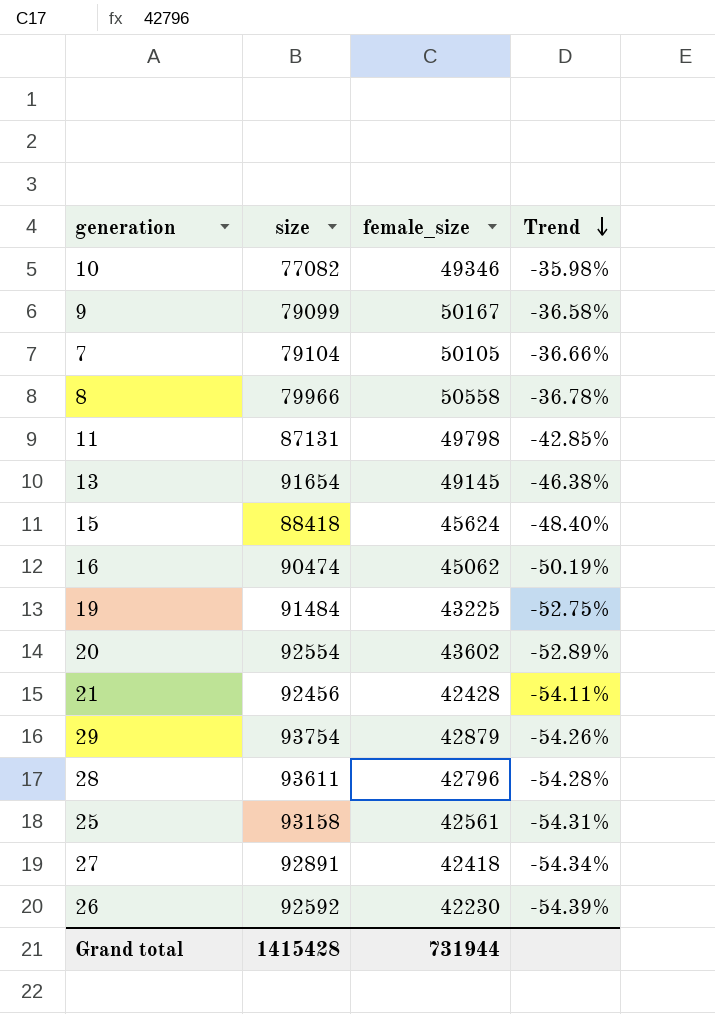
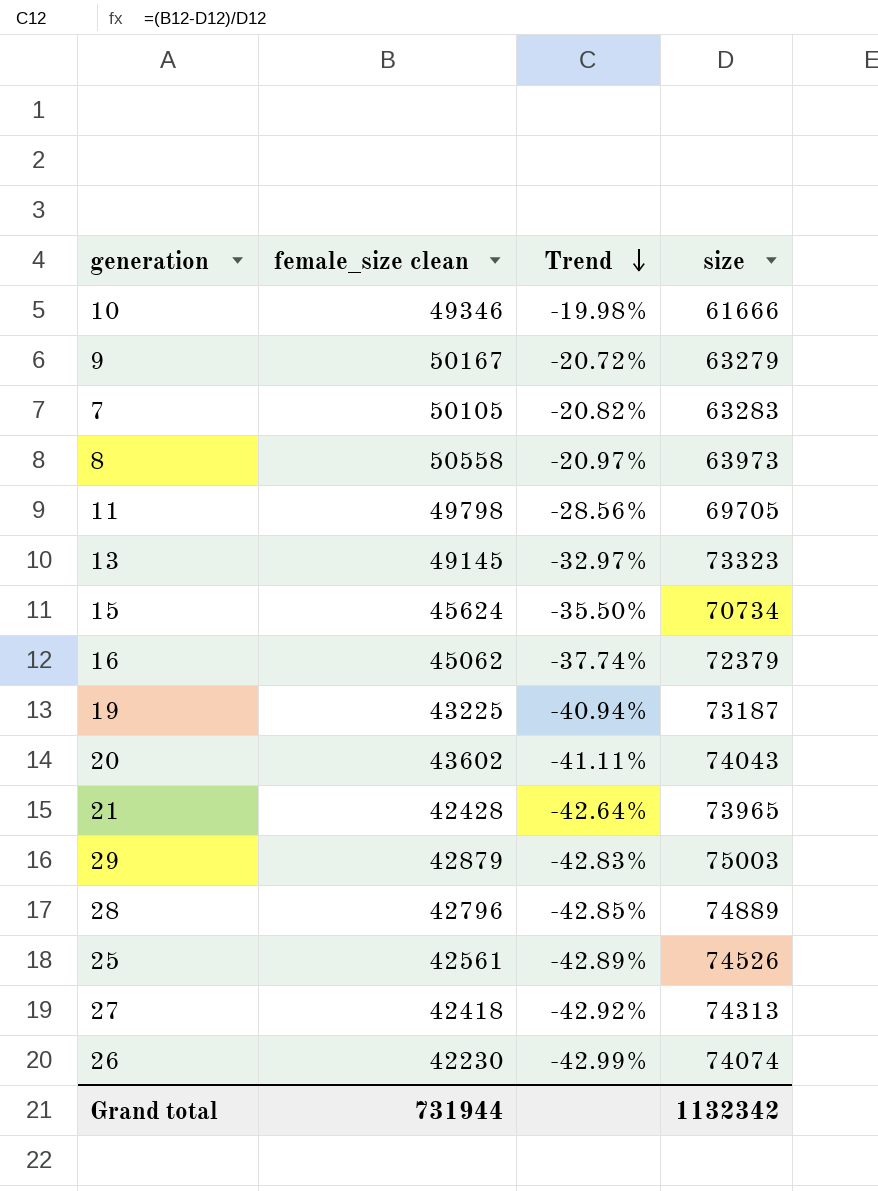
column name: female_size -> female_size clean
column size | position: 2 -> 4
10 | Trend: -35.98% -> -19.98%
10 | size: 77082 -> 61666
9 | Trend: -36.58% -> -20.72%
9 | size: 79099 -> 63279
7 | Trend: -36.66% -> -20.82%
7 | size: 79104 -> 63283
8 | Trend: -36.78% -> -20.97%
8 | size: 79966 -> 63973
11 | Trend: -42.85% -> -28.56%
11 | size: 87131 -> 69705
13 | Trend: -46.38% -> -32.97%
13 | size: 91654 -> 73323
15 | Trend: -48.40% -> -35.50%
15 | size: 88418 -> 70734
16 | Trend: -50.19% -> -37.74%
16 | size: 90474 -> 72379
19 | Trend: -52.75% -> -40.94%
19 | size: 91484 -> 73187
20 | Trend: -52.89% -> -41.11%
20 | size: 92554 -> 74043
21 | Trend: -54.11% -> -42.64%
21 | size: 92456 -> 73965
29 | Trend: -54.26% -> -42.83%
29 | size: 93754 -> 75003
28 | Trend: -54.28% -> -42.85%
28 | size: 93611 -> 74889
25 | Trend: -54.31% -> -42.89%
25 | size: 93158 -> 74526
27 | Trend: -54.34% -> -42.92%
27 | size: 92891 -> 74313
26 | Trend: -54.39% -> -42.99%
26 | size: 92592 -> 74074
Grand total | size: 1415428 -> 1132342

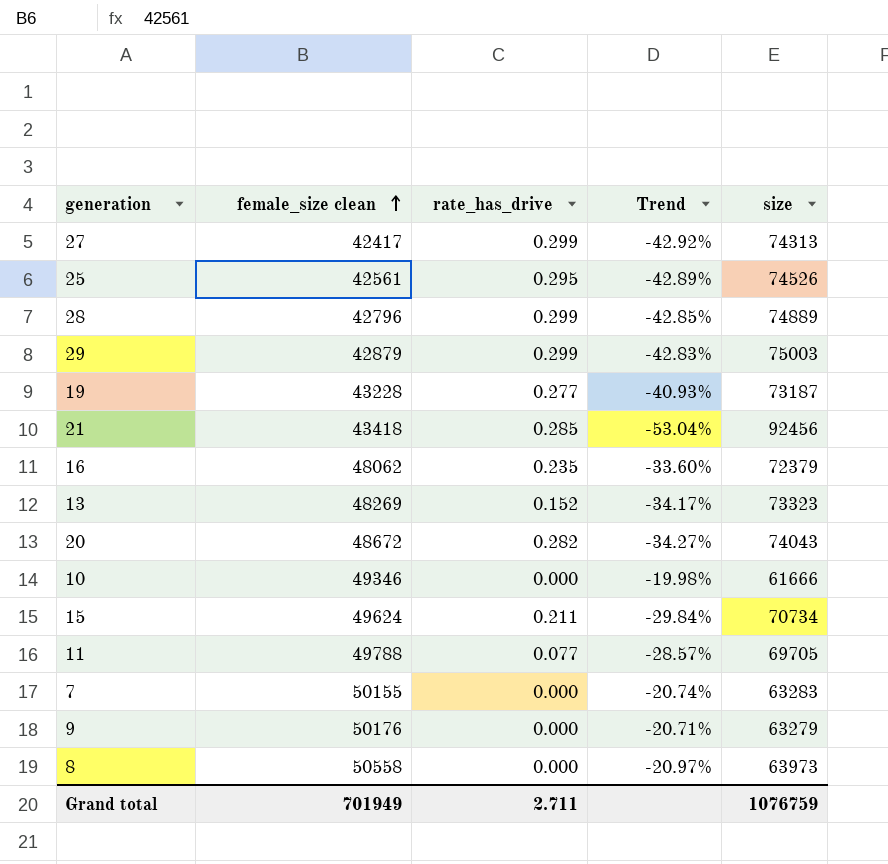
row order: Trend descending -> female_size clean ascending
column rate_has_drive | position: none -> 3
row 26: 42230 | -42.99% | 74074 -> none
27 | female_size clean: 42418 -> 42417
19 | female_size clean: 43225 -> 43228
19 | Trend: -40.94% -> -40.93%
21 | female_size clean: 42428 -> 43418
21 | Trend: -42.64% -> -53.04%
21 | size: 73965 -> 92456
16 | female_size clean: 45062 -> 48062
16 | Trend: -37.74% -> -33.60%
13 | female_size clean: 49145 -> 48269
13 | Trend: -32.97% -> -34.17%
20 | female_size clean: 43602 -> 48672
20 | Trend: -41.11% -> -34.27%
15 | female_size clean: 45624 -> 49624
15 | Trend: -35.50% -> -29.84%
11 | female_size clean: 49798 -> 49788
11 | Trend: -28.56% -> -28.57%
7 | female_size clean: 50105 -> 50155
7 | Trend: -20.82% -> -20.74%
9 | female_size clean: 50167 -> 50176
9 | Trend: -20.72% -> -20.71%
Grand total | female_size clean: 731944 -> 701949
Grand total | size: 1132342 -> 1076759

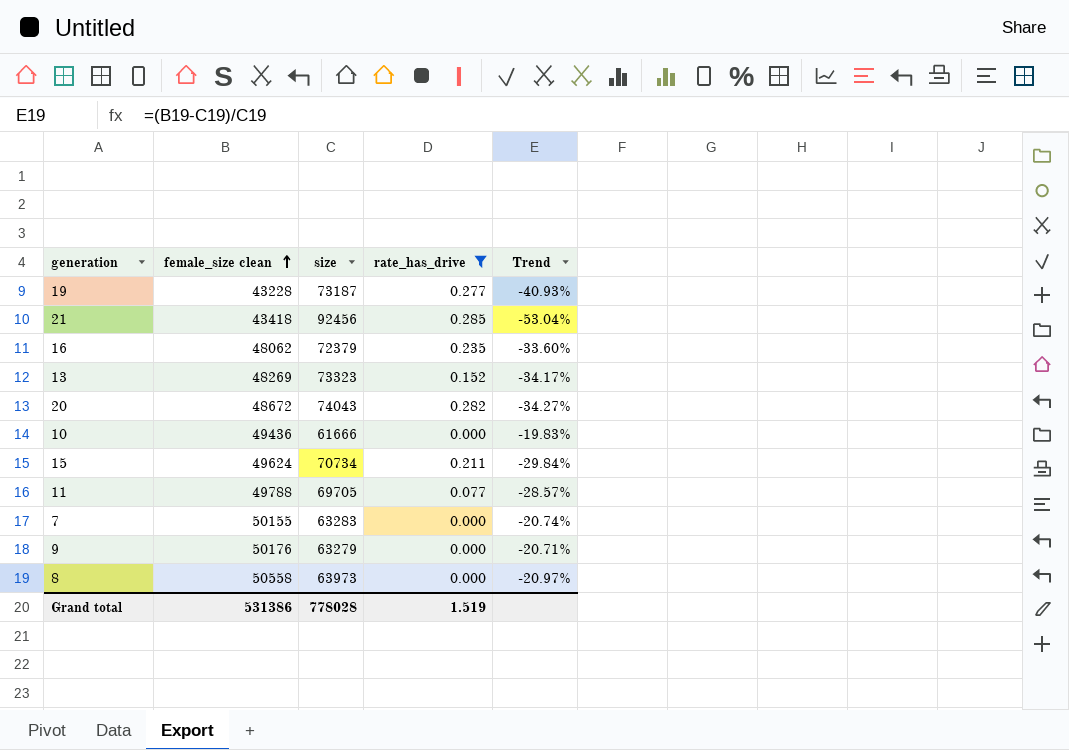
filter: none -> rate_has_drive <= 0.285
column size | position: 5 -> 3
10 | female_size clean: 49346 -> 49436
10 | Trend: -19.98% -> -19.83%
Grand total | female_size clean: 701949 -> 531386
Grand total | size: 1076759 -> 778028
Grand total | rate_has_drive: 2.711 -> 1.519

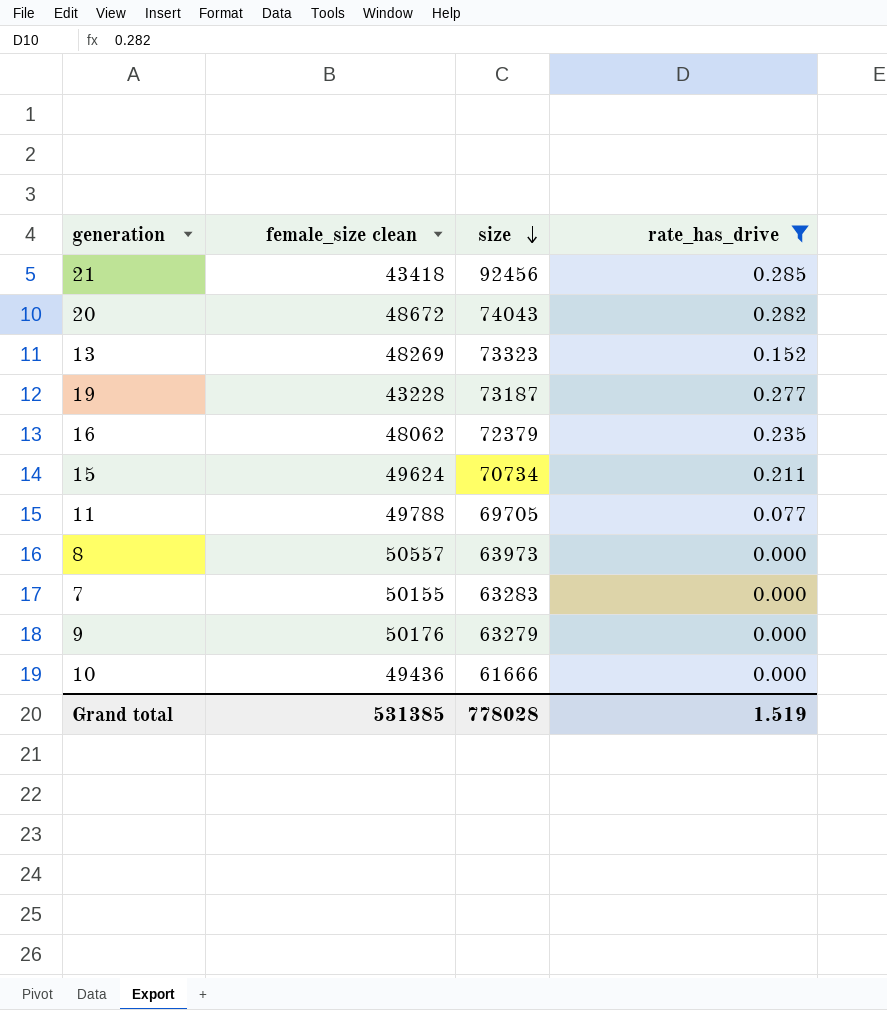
row order: female_size clean ascending -> size descending
column Trend | formula: ([female_size clean] - [size]) / [size] -> none
8 | female_size clean: 50558 -> 50557
Grand total | female_size clean: 531386 -> 531385

